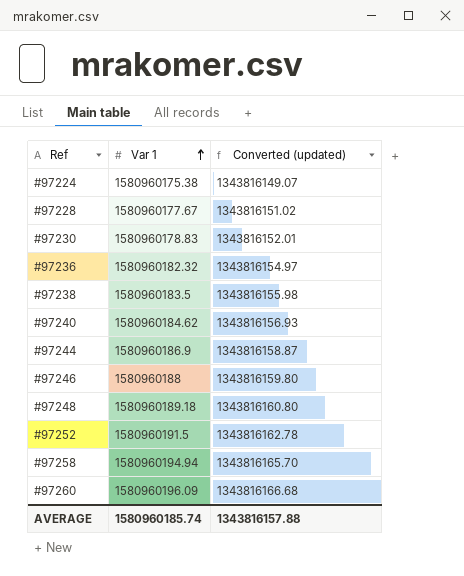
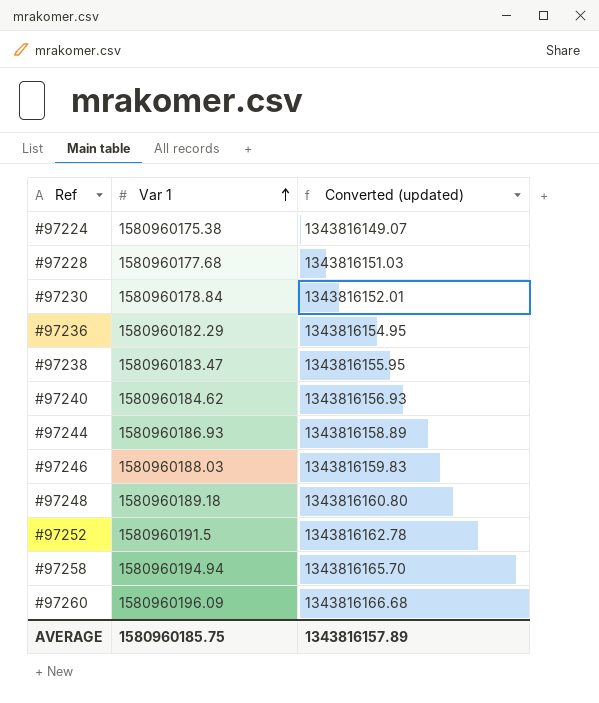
#97228 | Var 1: 1580960177.67 -> 1580960177.68
#97228 | Converted (updated): 1343816151.02 -> 1343816151.03
#97230 | Var 1: 1580960178.83 -> 1580960178.84
#97236 | Var 1: 1580960182.32 -> 1580960182.29
#97236 | Converted (updated): 1343816154.97 -> 1343816154.95
#97238 | Var 1: 1580960183.5 -> 1580960183.47
#97238 | Converted (updated): 1343816155.98 -> 1343816155.95
#97244 | Var 1: 1580960186.9 -> 1580960186.93
#97244 | Converted (updated): 1343816158.87 -> 1343816158.89
#97246 | Var 1: 1580960188 -> 1580960188.03
#97246 | Converted (updated): 1343816159.80 -> 1343816159.83
AVERAGE | Var 1: 1580960185.74 -> 1580960185.75
AVERAGE | Converted (updated): 1343816157.88 -> 1343816157.89

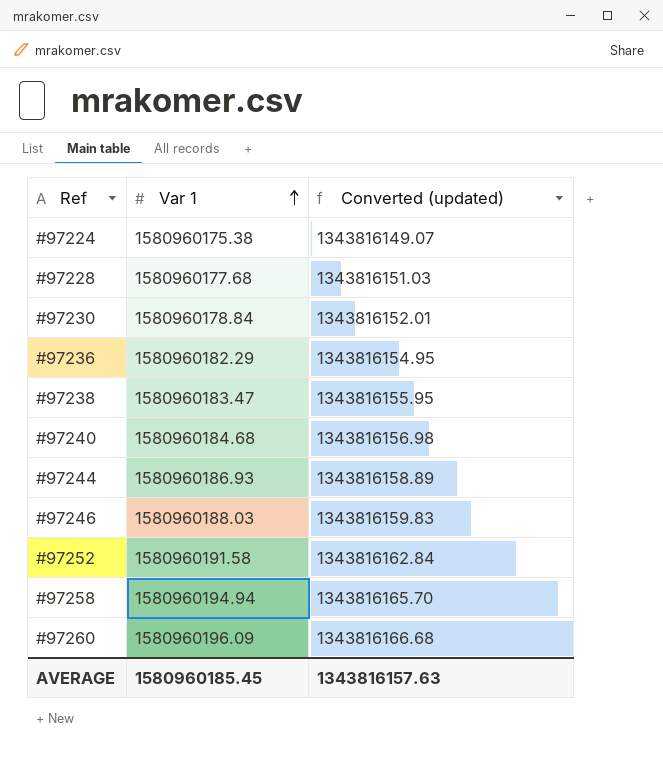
row #97248: 1580960189.18 | 1343816160.80 -> none
#97240 | Var 1: 1580960184.62 -> 1580960184.68
#97240 | Converted (updated): 1343816156.93 -> 1343816156.98
#97252 | Var 1: 1580960191.5 -> 1580960191.58
#97252 | Converted (updated): 1343816162.78 -> 1343816162.84
AVERAGE | Var 1: 1580960185.75 -> 1580960185.45
AVERAGE | Converted (updated): 1343816157.89 -> 1343816157.63

